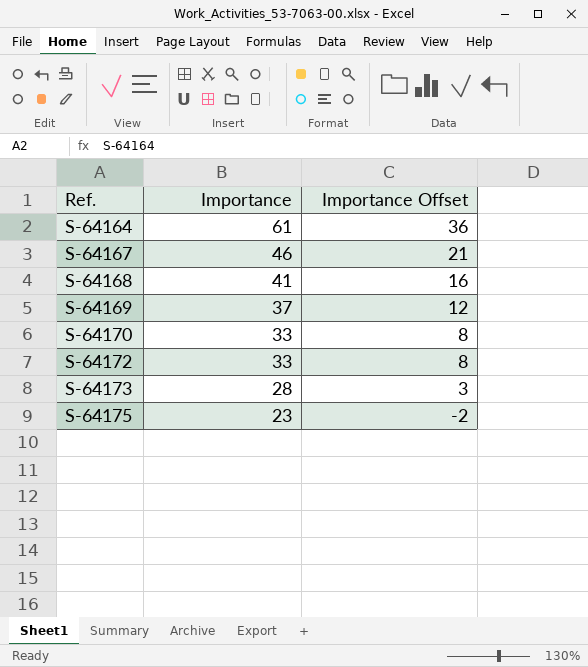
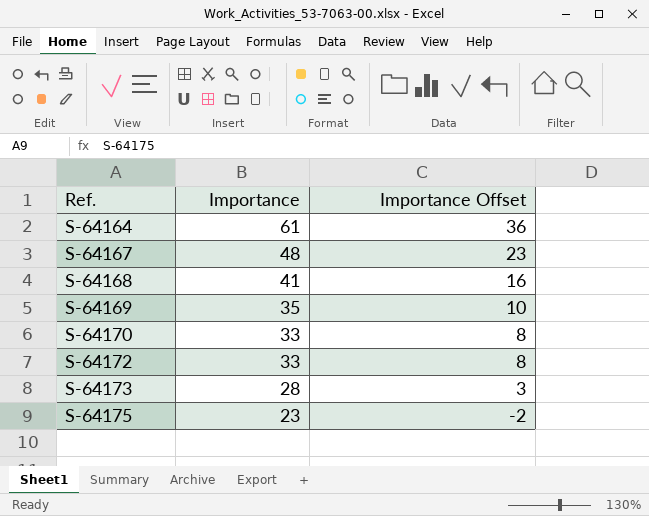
S-64167 | Importance: 46 -> 48
S-64167 | Importance Offset: 21 -> 23
S-64169 | Importance: 37 -> 35
S-64169 | Importance Offset: 12 -> 10

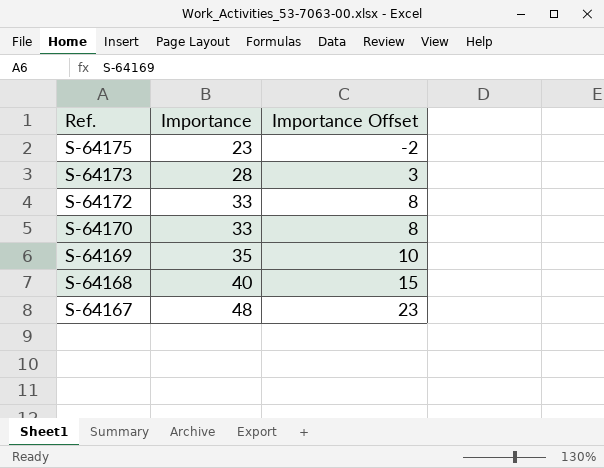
row order: Ref. ascending -> Ref. descending
row S-64164: 61 | 36 -> none
S-64168 | Importance: 41 -> 40
S-64168 | Importance Offset: 16 -> 15

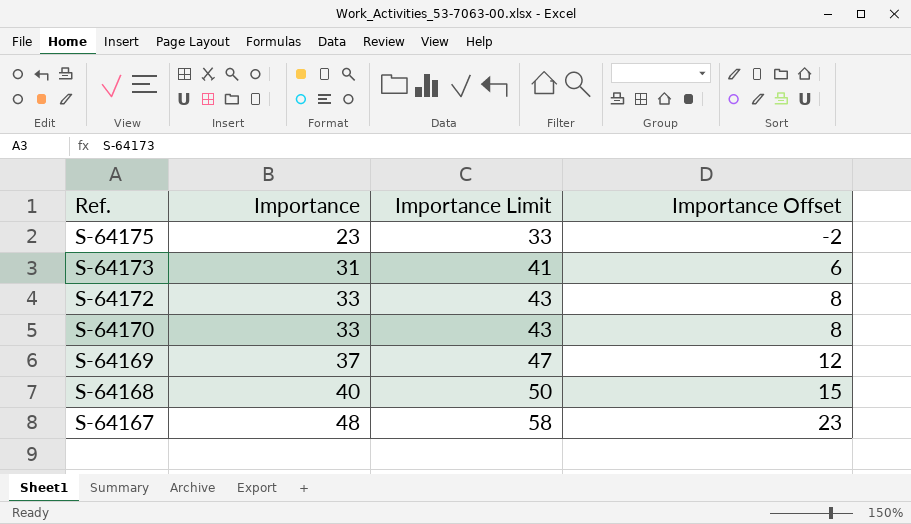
column Importance Limit | formula: none -> [Importance] + 10
S-64173 | Importance: 28 -> 31
S-64173 | Importance Offset: 3 -> 6
S-64169 | Importance: 35 -> 37
S-64169 | Importance Offset: 10 -> 12

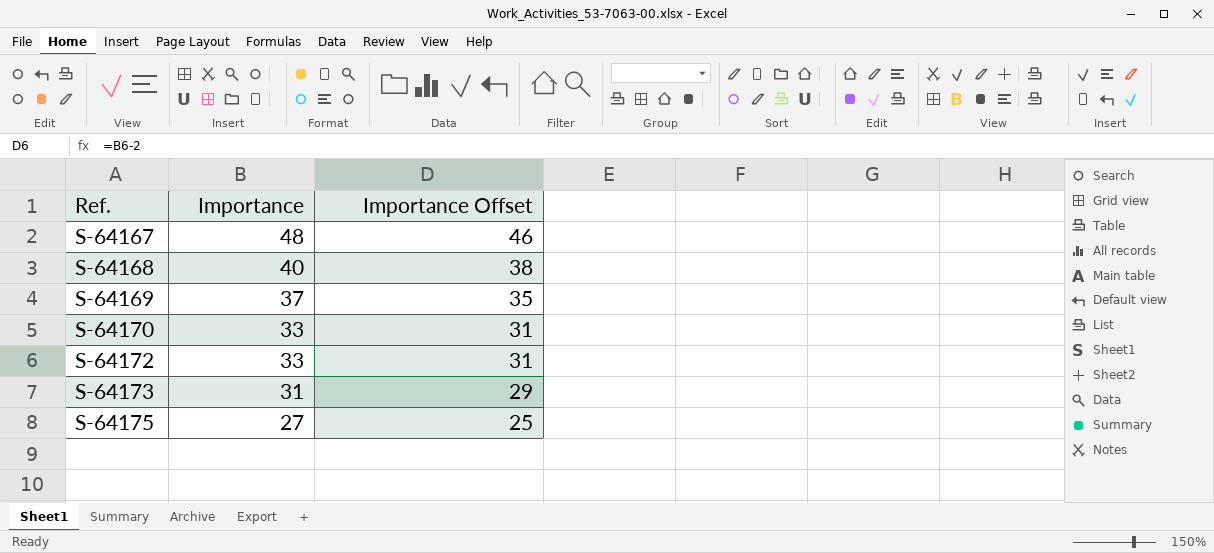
row order: Ref. descending -> Ref. ascending
column Importance Limit | formula: [Importance] + 10 -> none
column Importance Offset | formula: [Importance] - 25 -> [Importance] - 2
S-64175 | Importance: 23 -> 27

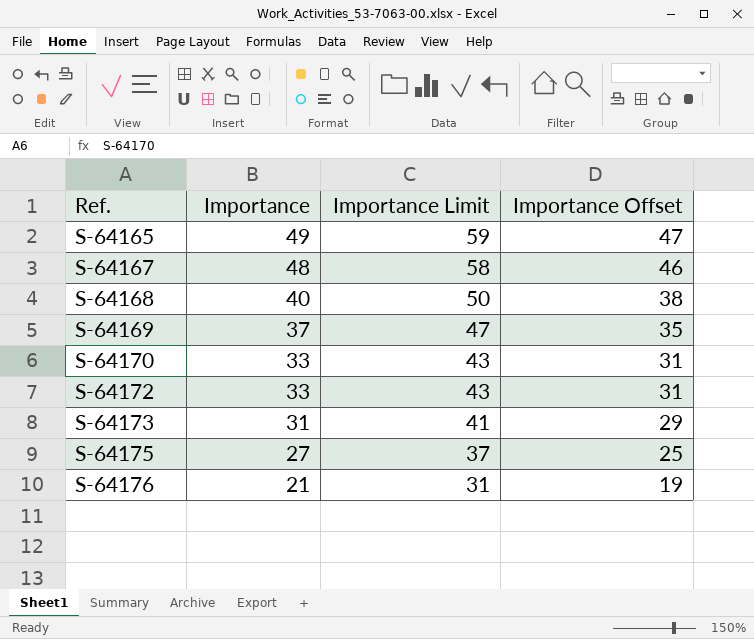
column Importance Limit | formula: none -> [Importance] + 10
row S-64165: none -> 49 | 59 | 47
row S-64176: none -> 21 | 31 | 19

